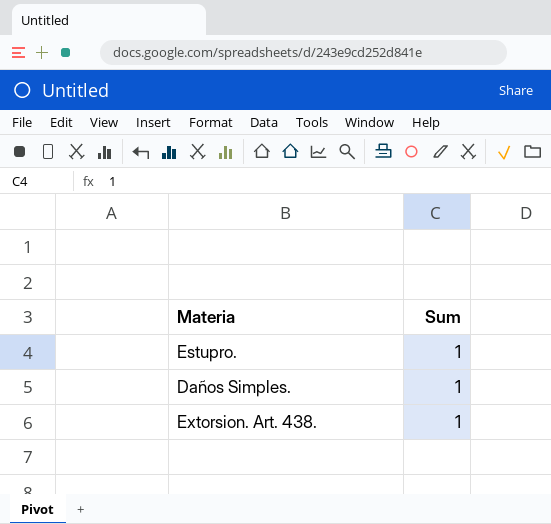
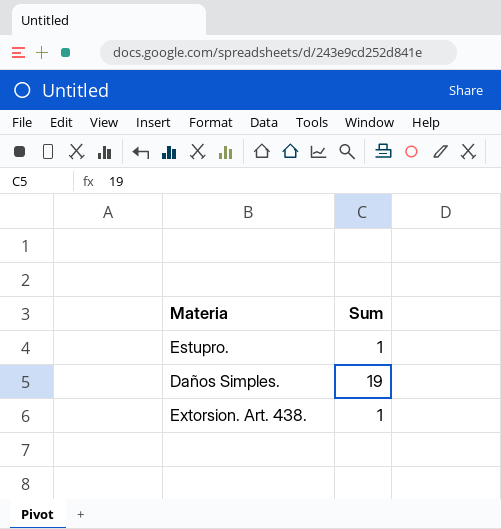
Daños Simples. | Sum: 1 -> 19

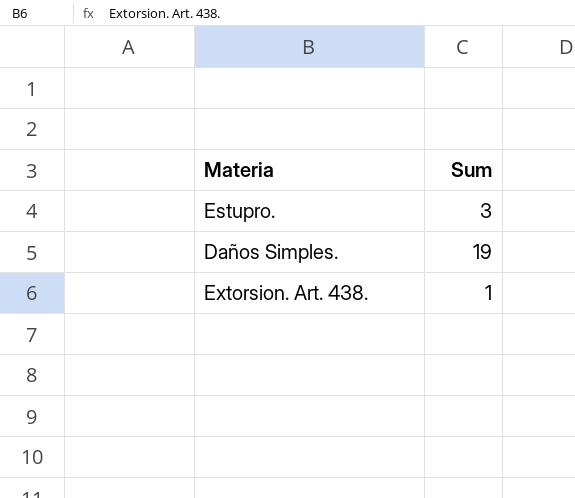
Estupro. | Sum: 1 -> 3

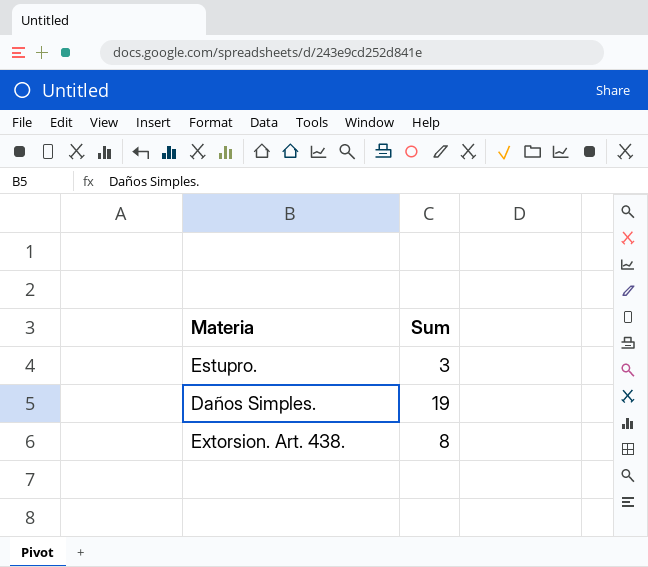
Extorsion. Art. 438. | Sum: 1 -> 8

